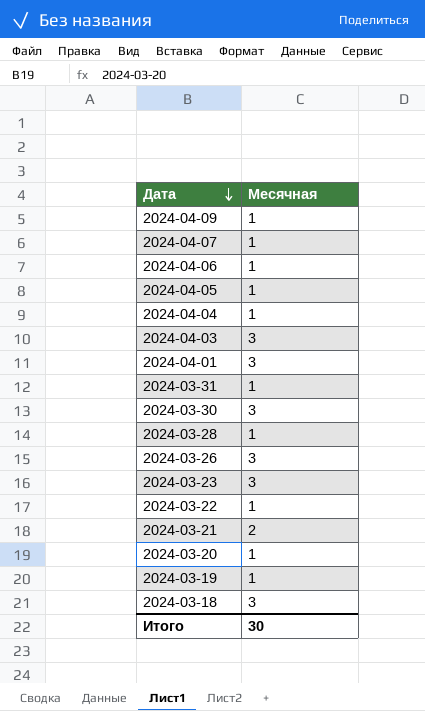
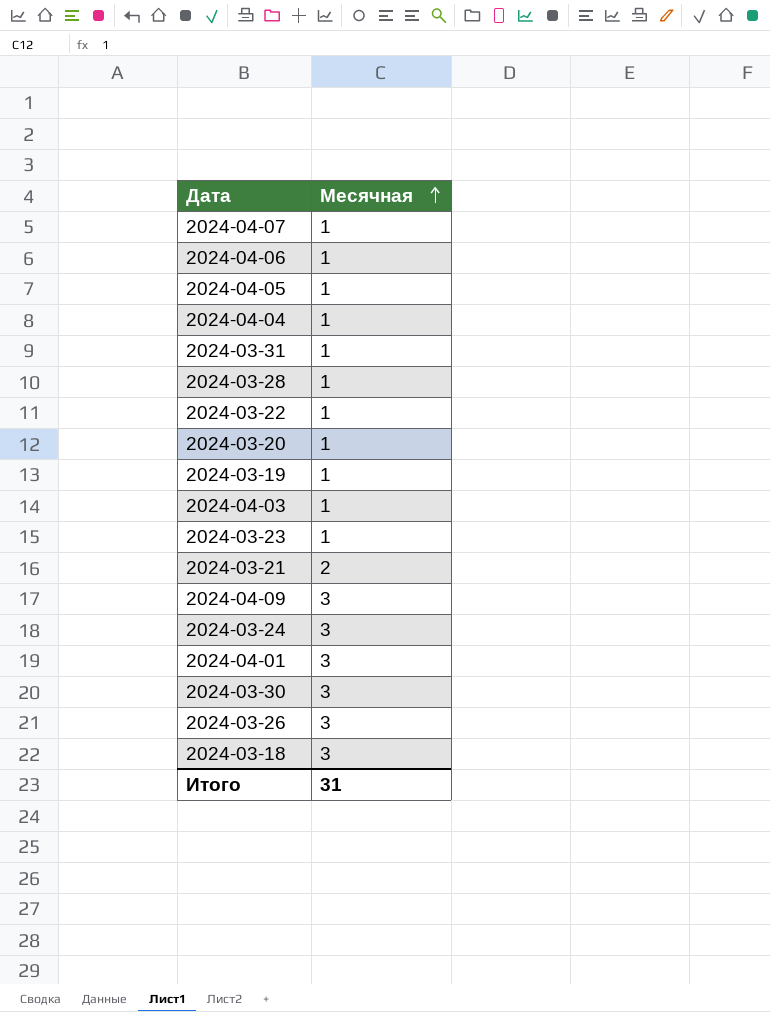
row order: Дата descending -> Месячная ascending
2024-04-03 | Месячная: 3 -> 1
2024-03-23 | Месячная: 3 -> 1
2024-04-09 | Месячная: 1 -> 3
row 2024-03-24: none -> 3
Итого | Месячная: 30 -> 31

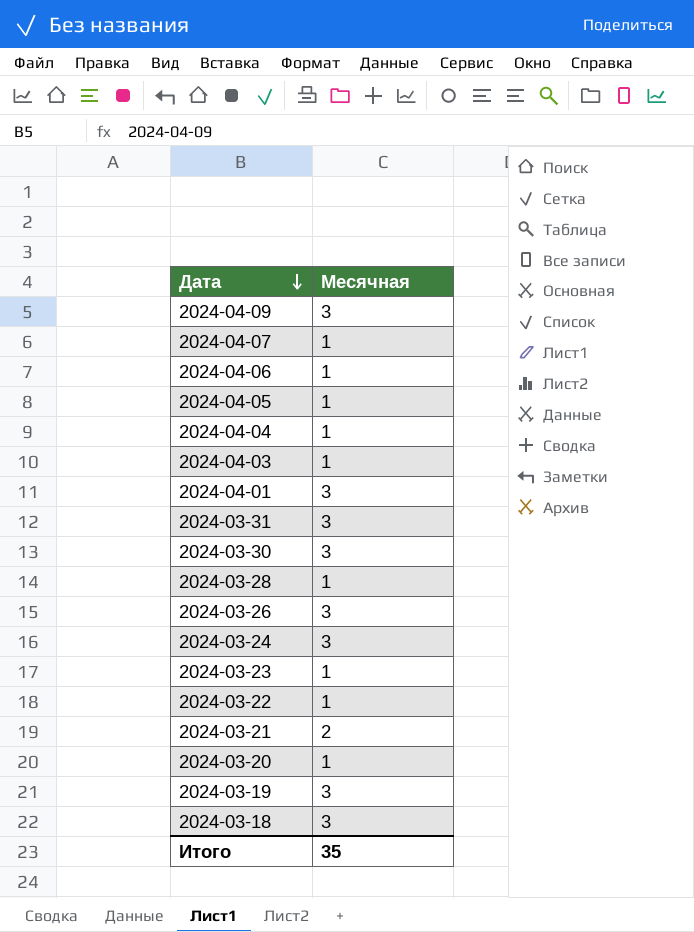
row order: Месячная ascending -> Дата descending
2024-03-31 | Месячная: 1 -> 3
2024-03-19 | Месячная: 1 -> 3
Итого | Месячная: 31 -> 35

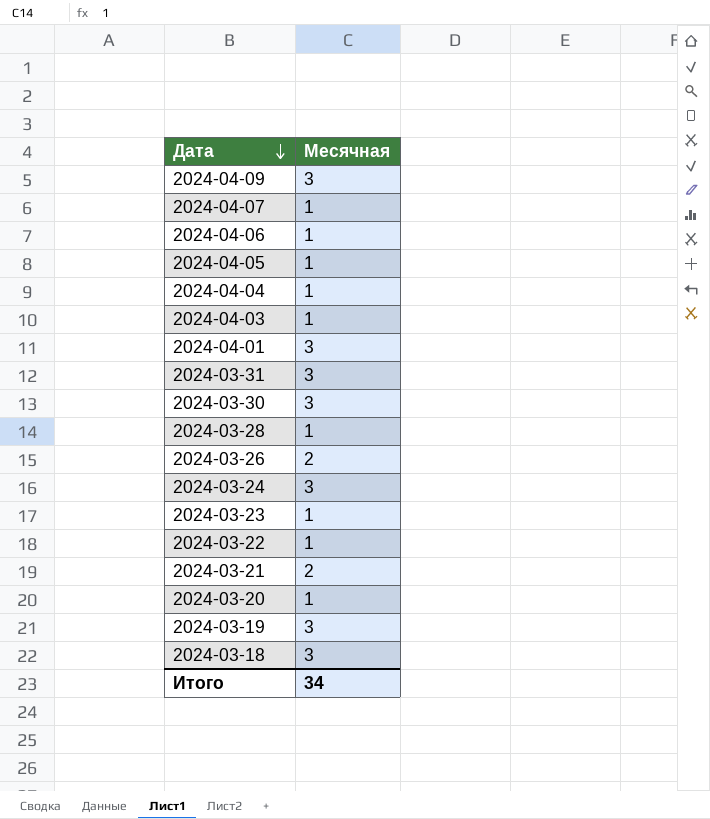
2024-03-26 | Месячная: 3 -> 2
Итого | Месячная: 35 -> 34

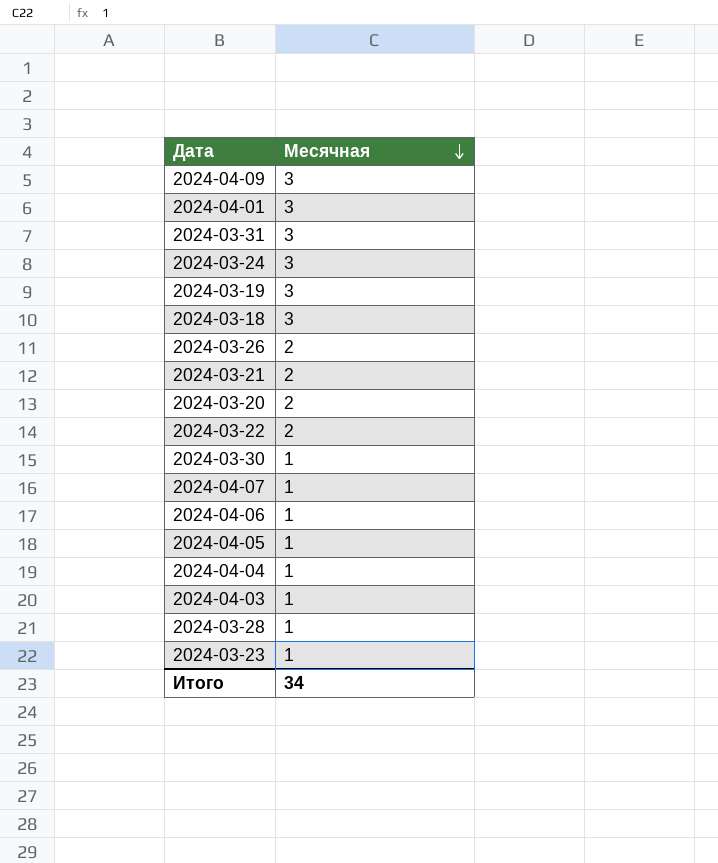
row order: Дата descending -> Месячная descending
2024-03-20 | Месячная: 1 -> 2
2024-03-22 | Месячная: 1 -> 2
2024-03-30 | Месячная: 3 -> 1

